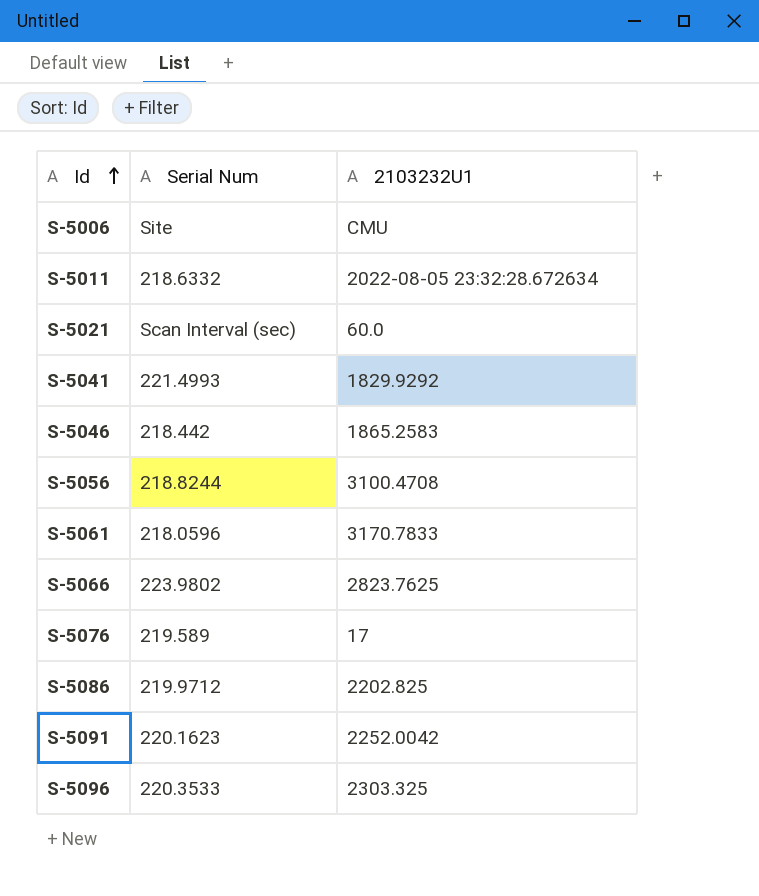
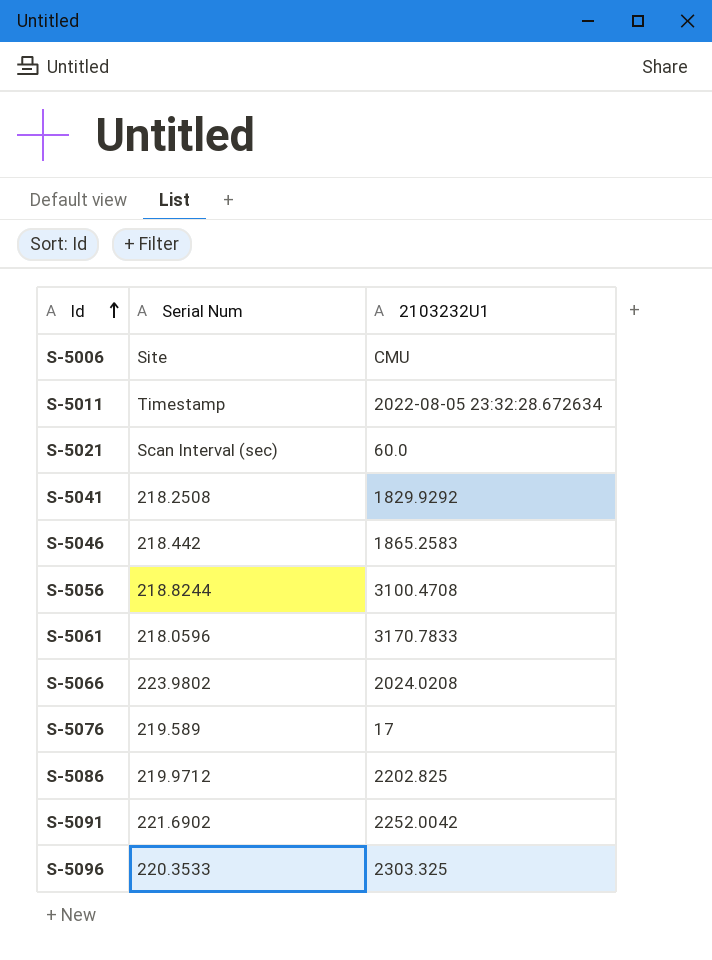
S-5011 | Serial Num: 218.6332 -> Timestamp
S-5041 | Serial Num: 221.4993 -> 218.2508
S-5066 | 2103232U1: 2823.7625 -> 2024.0208
S-5091 | Serial Num: 220.1623 -> 221.6902

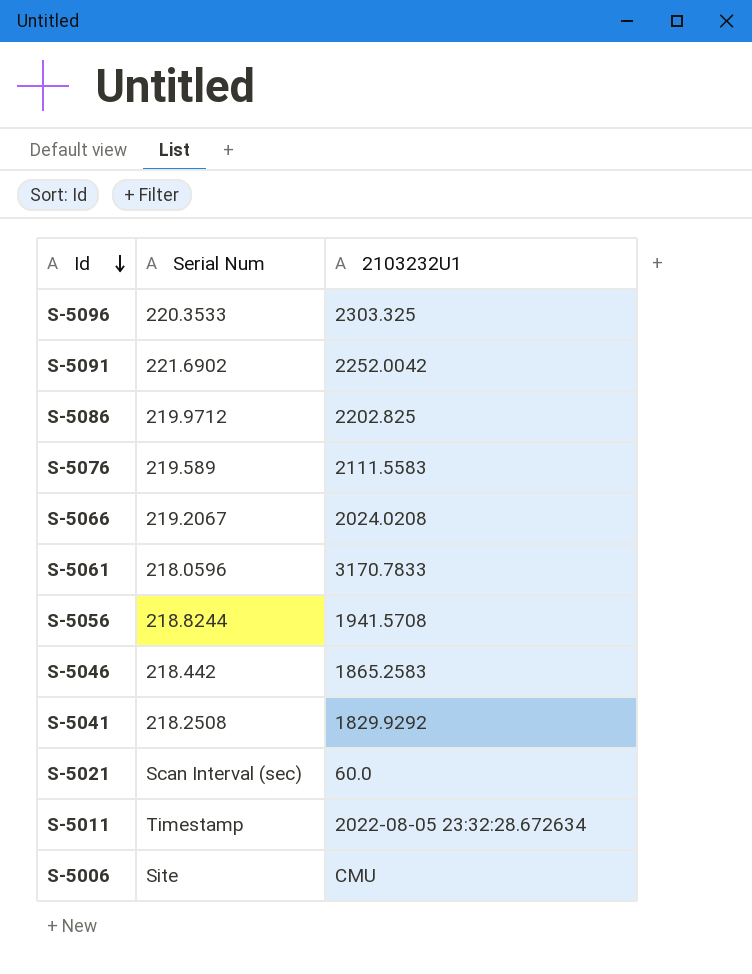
row order: Id ascending -> Id descending
S-5076 | 2103232U1: 17 -> 2111.5583
S-5066 | Serial Num: 223.9802 -> 219.2067
S-5056 | 2103232U1: 3100.4708 -> 1941.5708

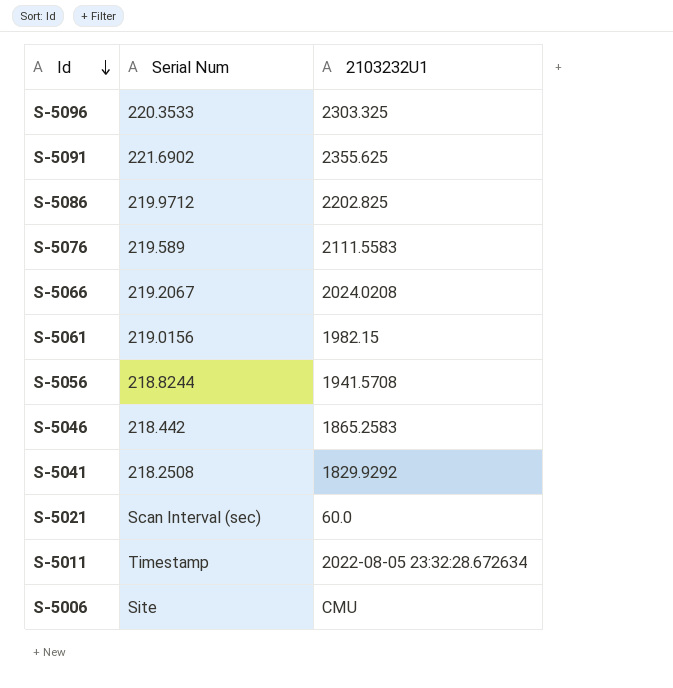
S-5091 | 2103232U1: 2252.0042 -> 2355.625
S-5061 | Serial Num: 218.0596 -> 219.0156
S-5061 | 2103232U1: 3170.7833 -> 1982.15

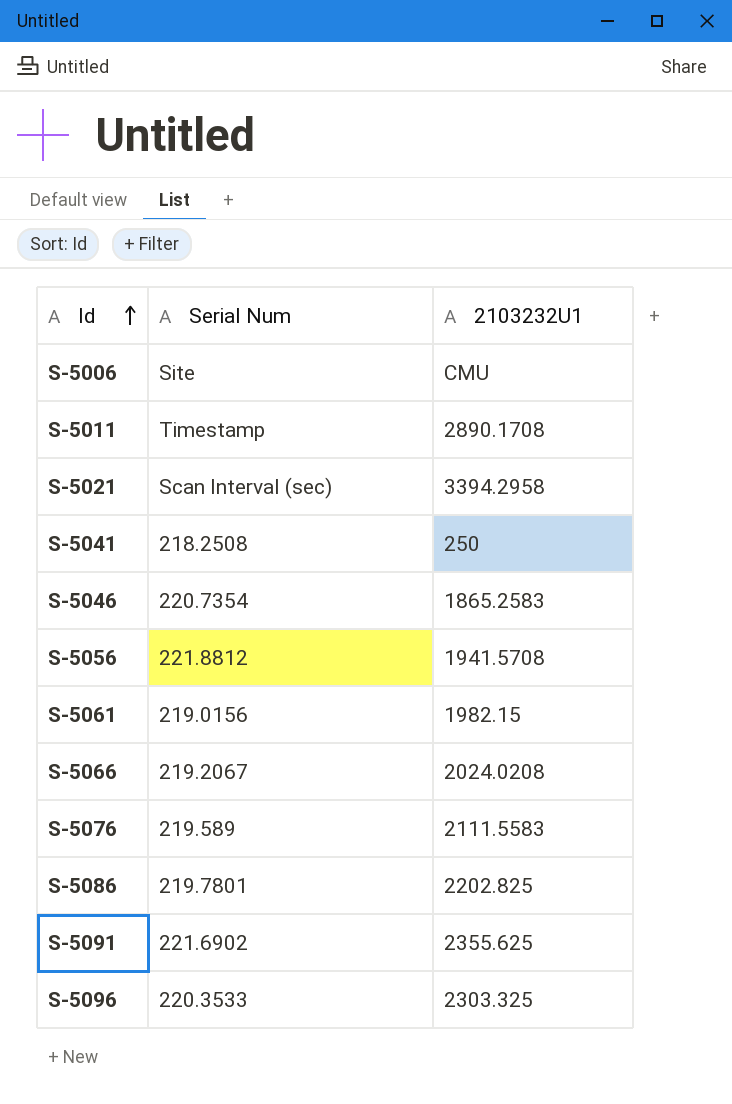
row order: Id descending -> Id ascending
S-5011 | 2103232U1: 2022-08-05 23:32:28.672634 -> 2890.1708
S-5021 | 2103232U1: 60.0 -> 3394.2958
S-5041 | 2103232U1: 1829.9292 -> 250
S-5046 | Serial Num: 218.442 -> 220.7354
S-5056 | Serial Num: 218.8244 -> 221.8812
S-5086 | Serial Num: 219.9712 -> 219.7801

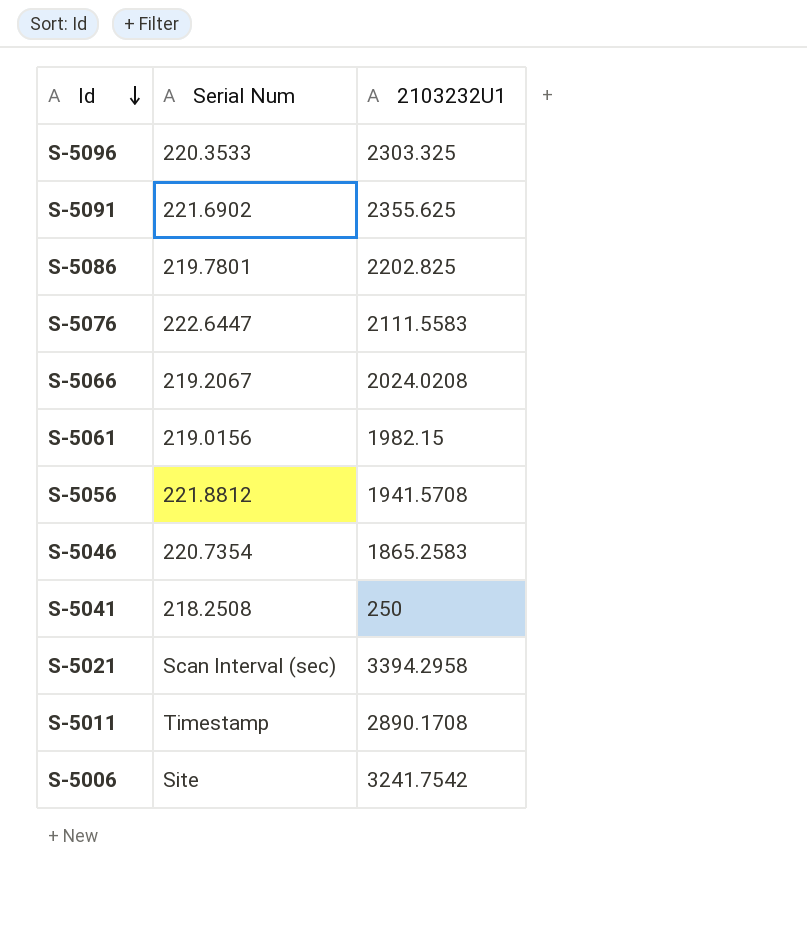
row order: Id ascending -> Id descending
S-5076 | Serial Num: 219.589 -> 222.6447
S-5006 | 2103232U1: CMU -> 3241.7542

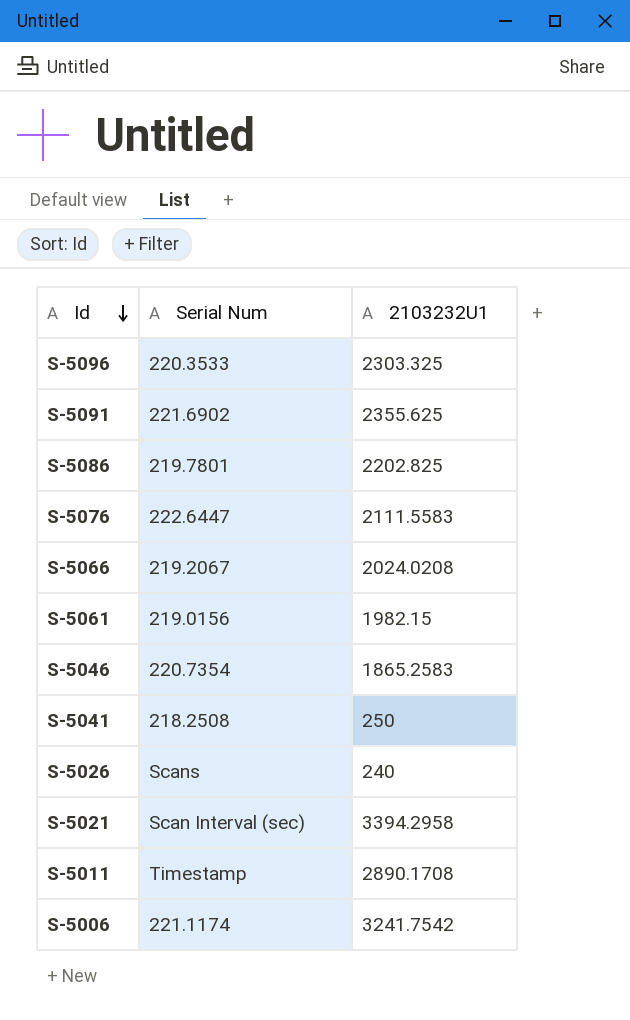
row S-5056: 221.8812 | 1941.5708 -> none
row S-5026: none -> Scans | 240
S-5006 | Serial Num: Site -> 221.1174

